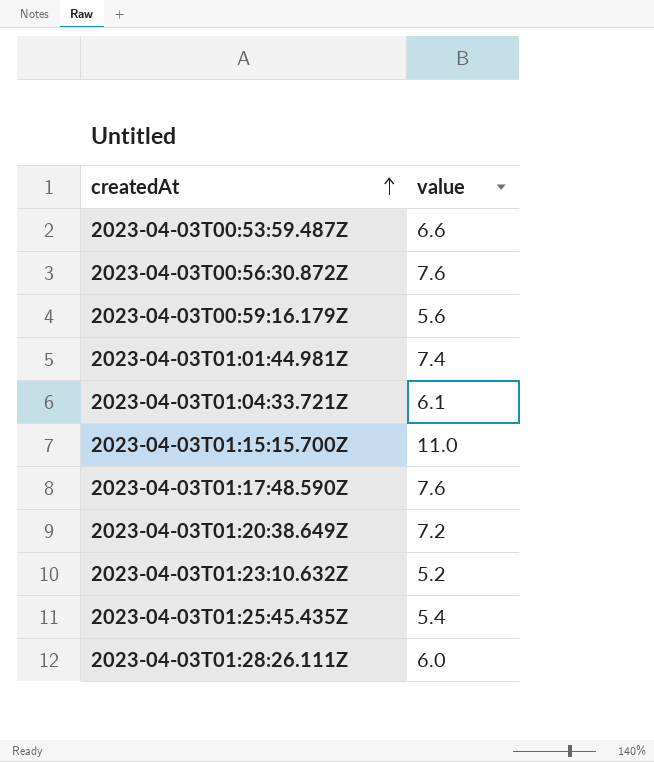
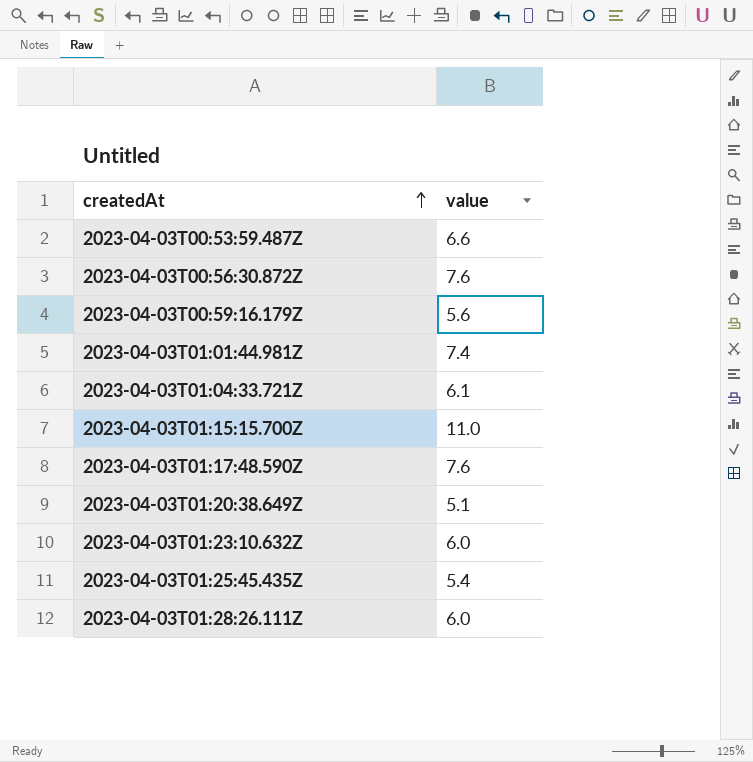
2023-04-03T01:20:38.649Z | value: 7.2 -> 5.1
2023-04-03T01:23:10.632Z | value: 5.2 -> 6.0

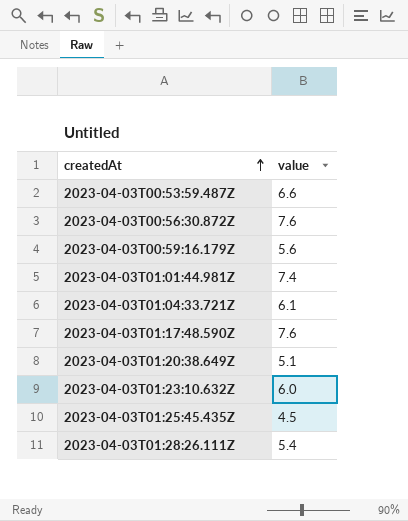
row 2023-04-03T01:15:15.700Z: 11.0 -> none
2023-04-03T01:25:45.435Z | value: 5.4 -> 4.5
2023-04-03T01:28:26.111Z | value: 6.0 -> 5.4

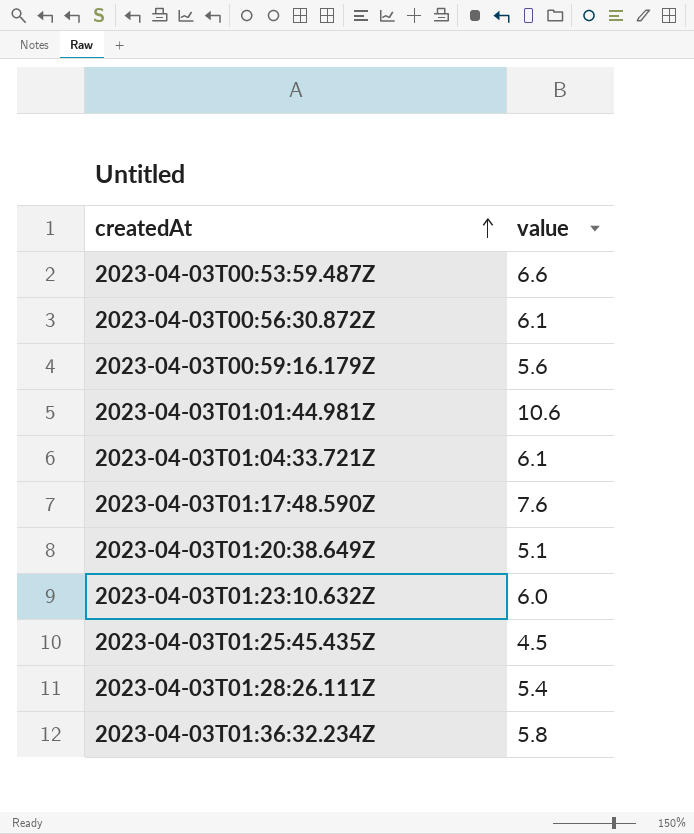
2023-04-03T00:56:30.872Z | value: 7.6 -> 6.1
2023-04-03T01:01:44.981Z | value: 7.4 -> 10.6
row 2023-04-03T01:36:32.234Z: none -> 5.8

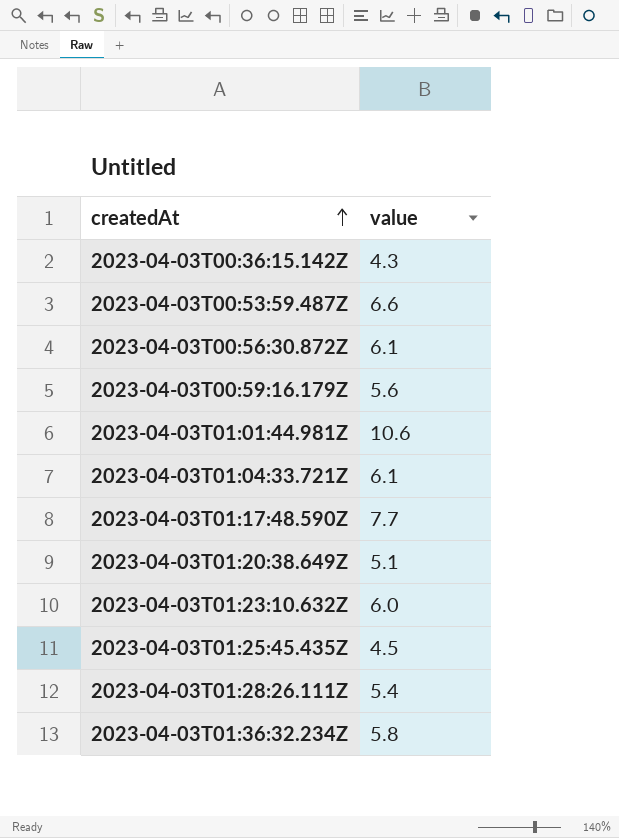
row 2023-04-03T00:36:15.142Z: none -> 4.3
2023-04-03T01:17:48.590Z | value: 7.6 -> 7.7

